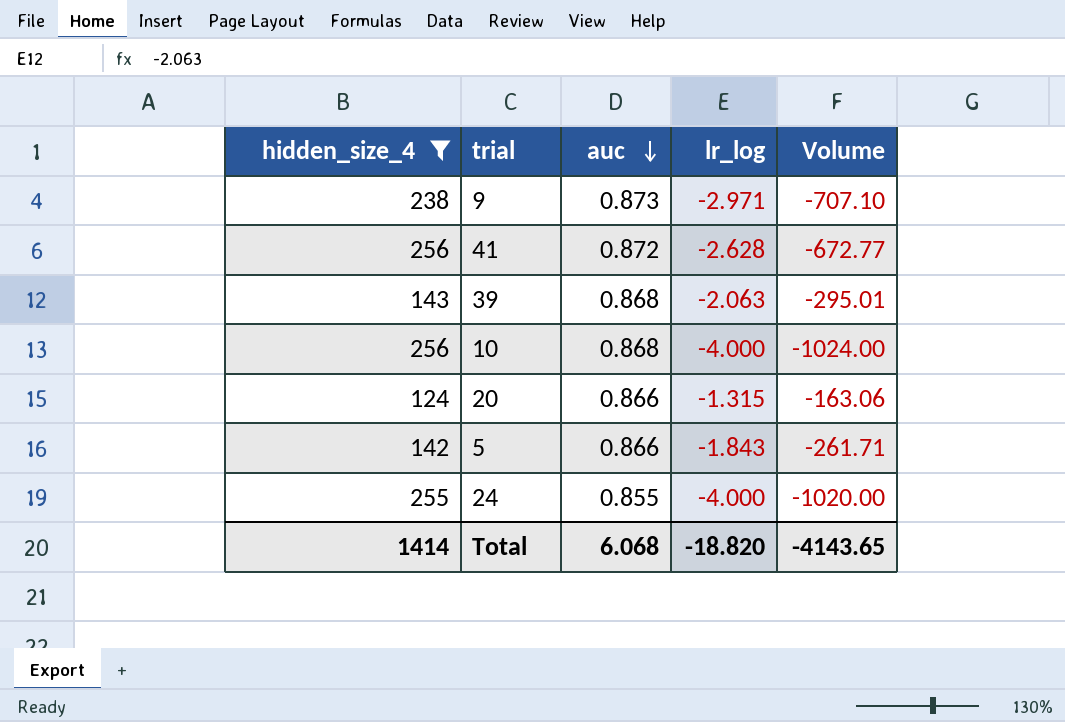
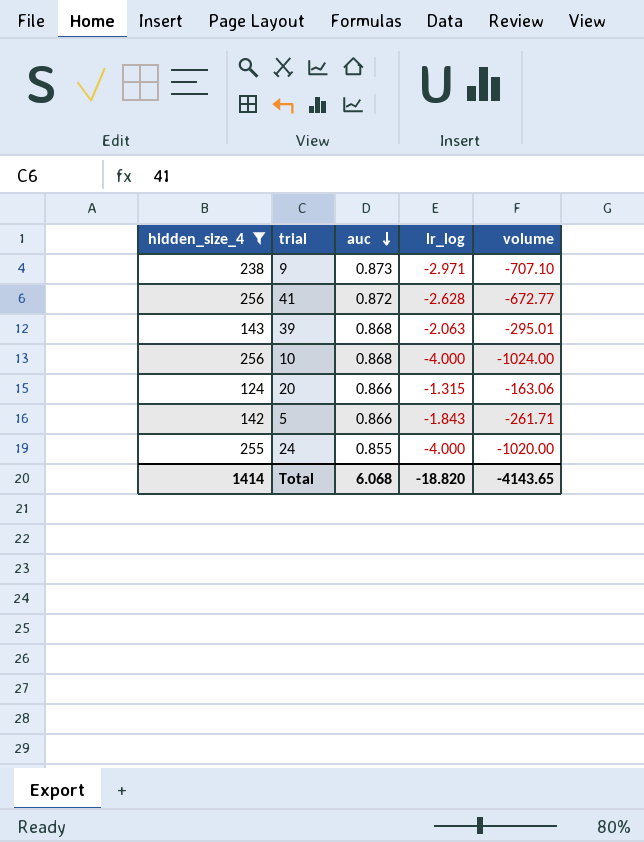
column name: Volume -> volume

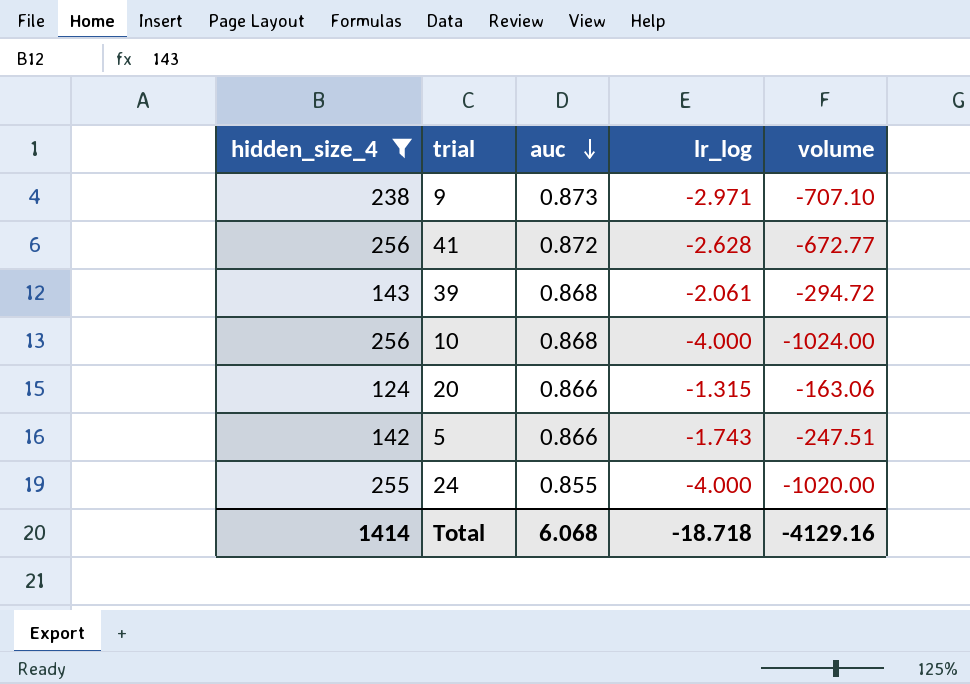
39 | lr_log: -2.063 -> -2.061
39 | volume: -295.01 -> -294.72
5 | lr_log: -1.843 -> -1.743
5 | volume: -261.71 -> -247.51
Total | lr_log: -18.820 -> -18.718
Total | volume: -4143.65 -> -4129.16

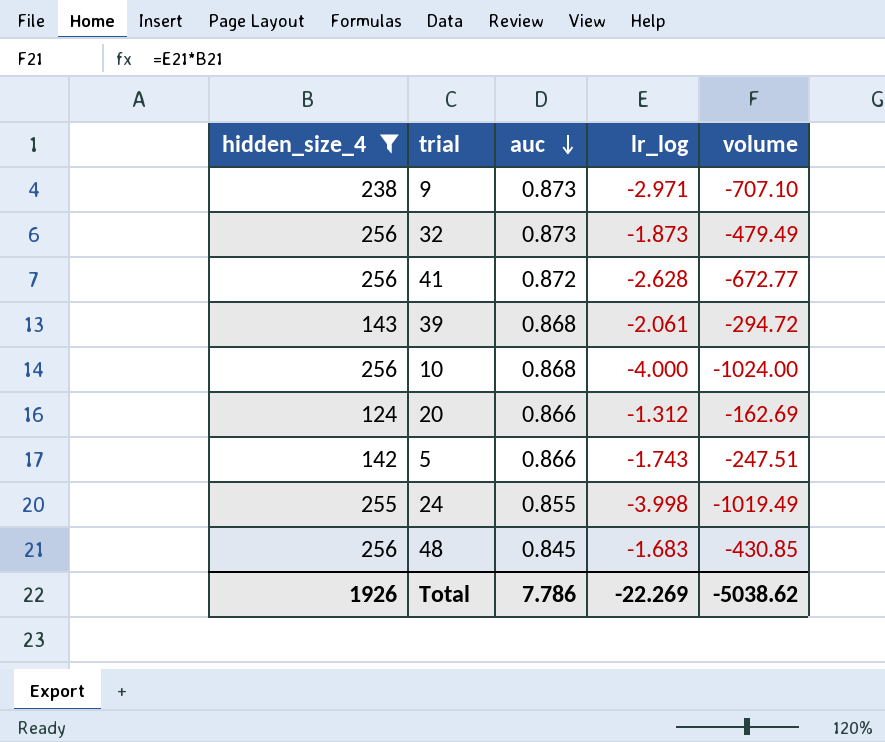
row 32: none -> 256 | 0.873 | -1.873 | -479.49
20 | lr_log: -1.315 -> -1.312
20 | volume: -163.06 -> -162.69
24 | lr_log: -4.000 -> -3.998
24 | volume: -1020.00 -> -1019.49
row 48: none -> 256 | 0.845 | -1.683 | -430.85
Total | hidden_size_4: 1414 -> 1926
Total | auc: 6.068 -> 7.786
Total | lr_log: -18.718 -> -22.269
Total | volume: -4129.16 -> -5038.62

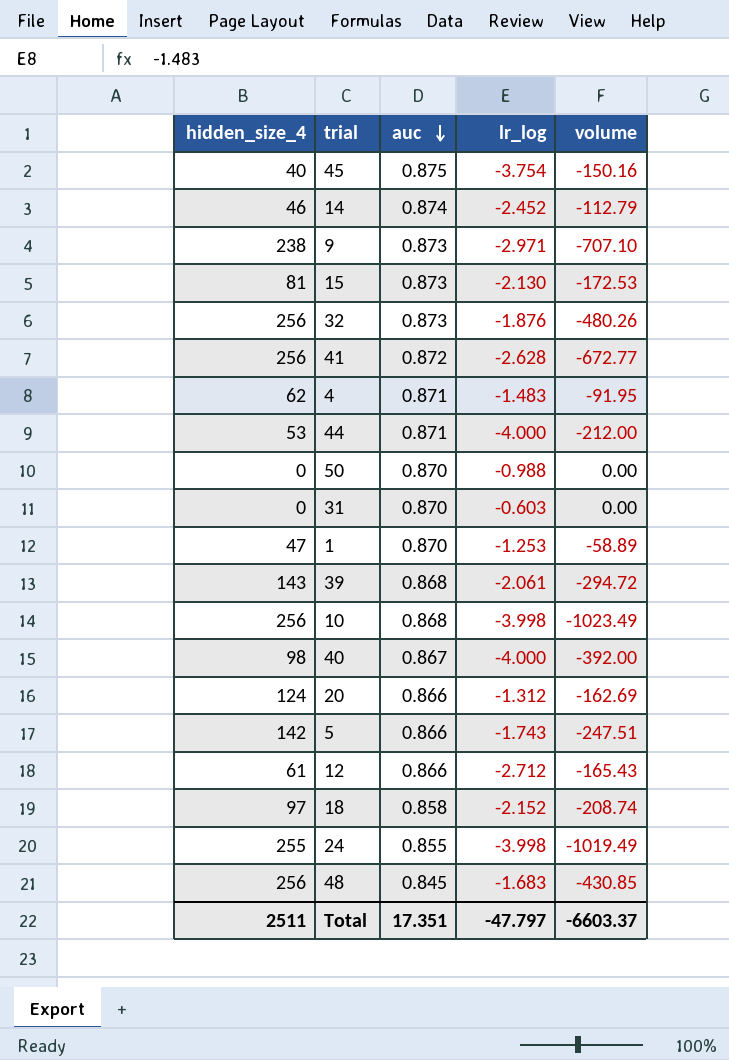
filter: hidden_size_4 >= 124 -> none
32 | lr_log: -1.873 -> -1.876
32 | volume: -479.49 -> -480.26
10 | lr_log: -4.000 -> -3.998
10 | volume: -1024.00 -> -1023.49
Total | hidden_size_4: 1926 -> 2511
Total | auc: 7.786 -> 17.351
Total | lr_log: -22.269 -> -47.797
Total | volume: -5038.62 -> -6603.37

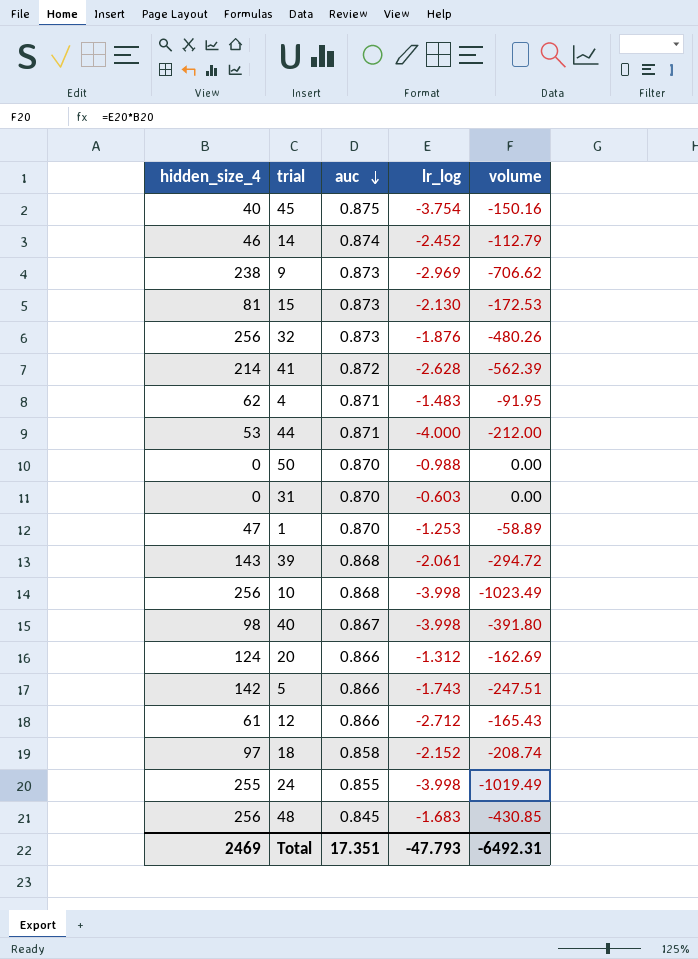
9 | lr_log: -2.971 -> -2.969
9 | volume: -707.10 -> -706.62
41 | hidden_size_4: 256 -> 214
41 | volume: -672.77 -> -562.39
40 | lr_log: -4.000 -> -3.998
40 | volume: -392.00 -> -391.80
Total | hidden_size_4: 2511 -> 2469
Total | lr_log: -47.797 -> -47.793
Total | volume: -6603.37 -> -6492.31

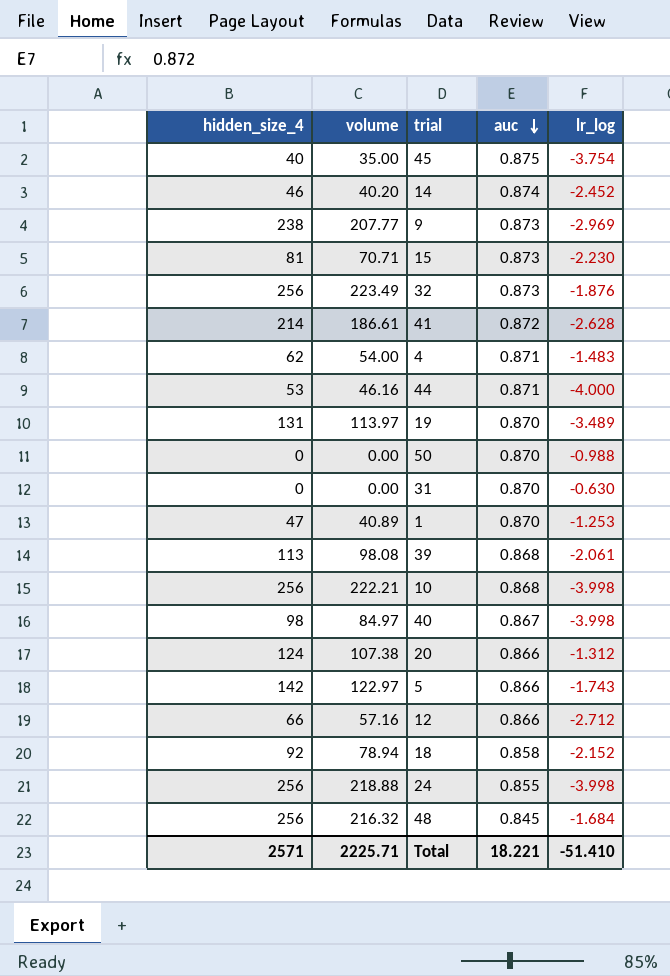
column volume | formula: [hidden_size_4] * [lr_log] -> [hidden_size_4] * [auc]
column volume | position: 5 -> 2
15 | lr_log: -2.130 -> -2.230
row 19: none -> 131 | 113.97 | 0.870 | -3.489
31 | lr_log: -0.603 -> -0.630
39 | hidden_size_4: 143 -> 113
12 | hidden_size_4: 61 -> 66
18 | hidden_size_4: 97 -> 92
24 | hidden_size_4: 255 -> 256
48 | lr_log: -1.683 -> -1.684
Total | hidden_size_4: 2469 -> 2571
Total | volume: -6492.31 -> 2225.71
Total | auc: 17.351 -> 18.221
Total | lr_log: -47.793 -> -51.410

